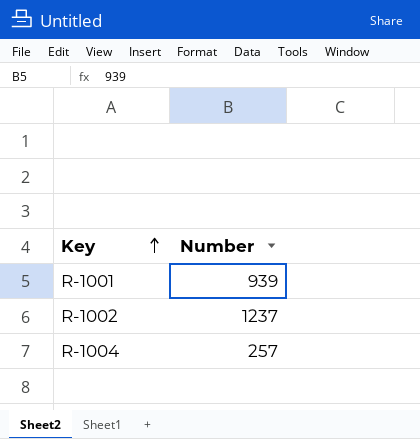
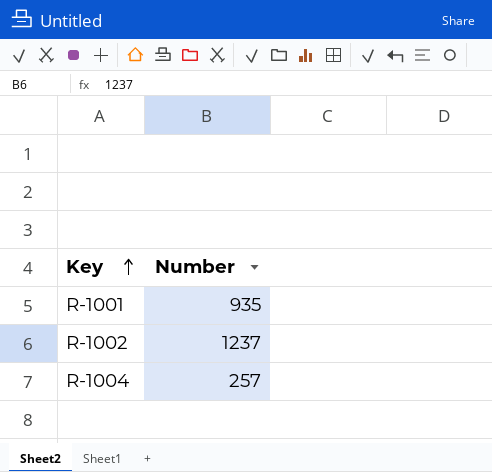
R-1001 | Number: 939 -> 935

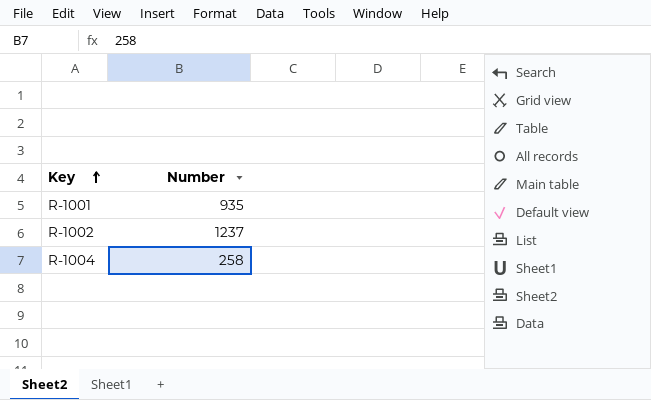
R-1004 | Number: 257 -> 258

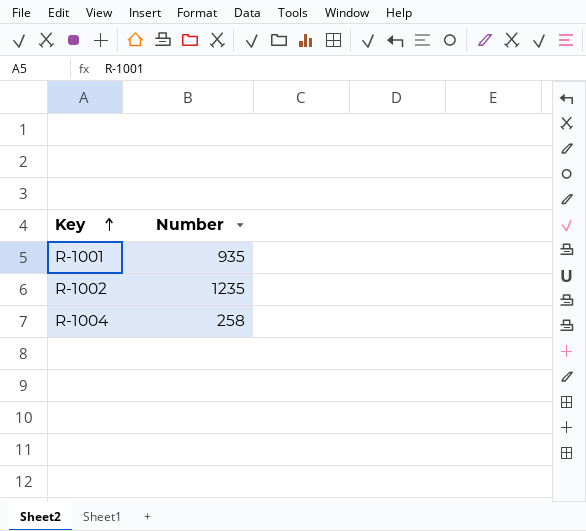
R-1002 | Number: 1237 -> 1235

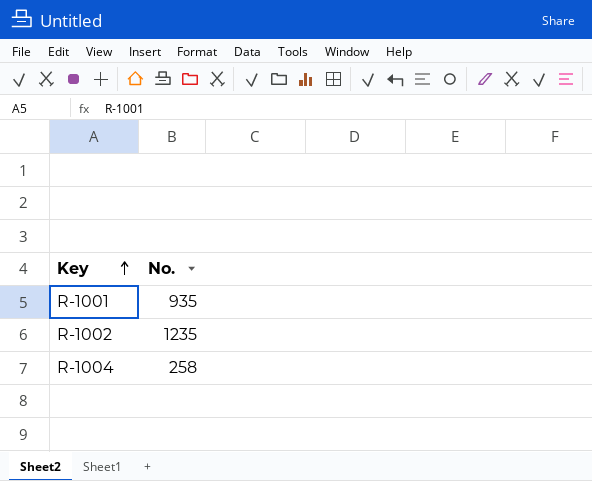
column name: Number -> No.

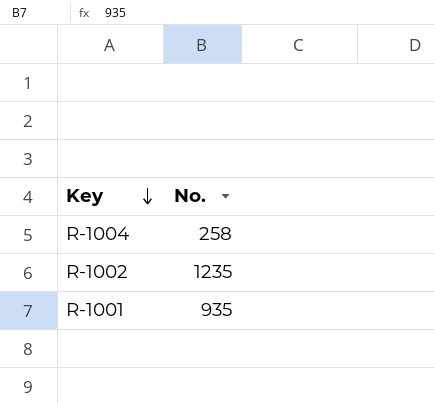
row order: Key ascending -> Key descending

